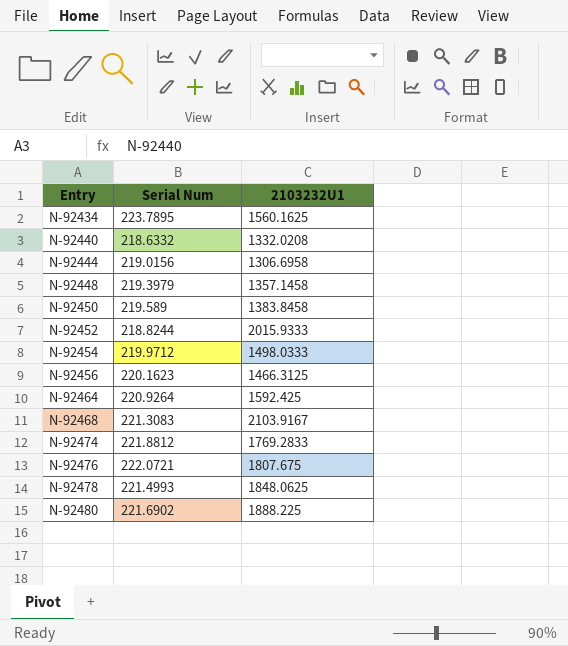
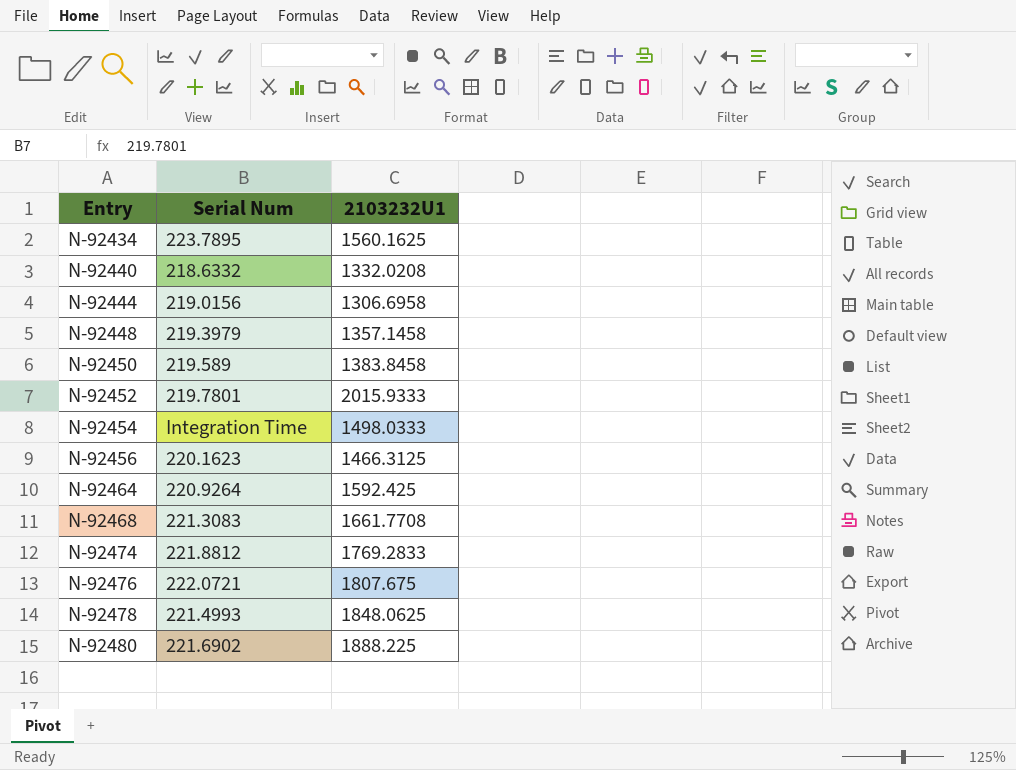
N-92452 | Serial Num: 218.8244 -> 219.7801
N-92454 | Serial Num: 219.9712 -> Integration Time
N-92468 | 2103232U1: 2103.9167 -> 1661.7708

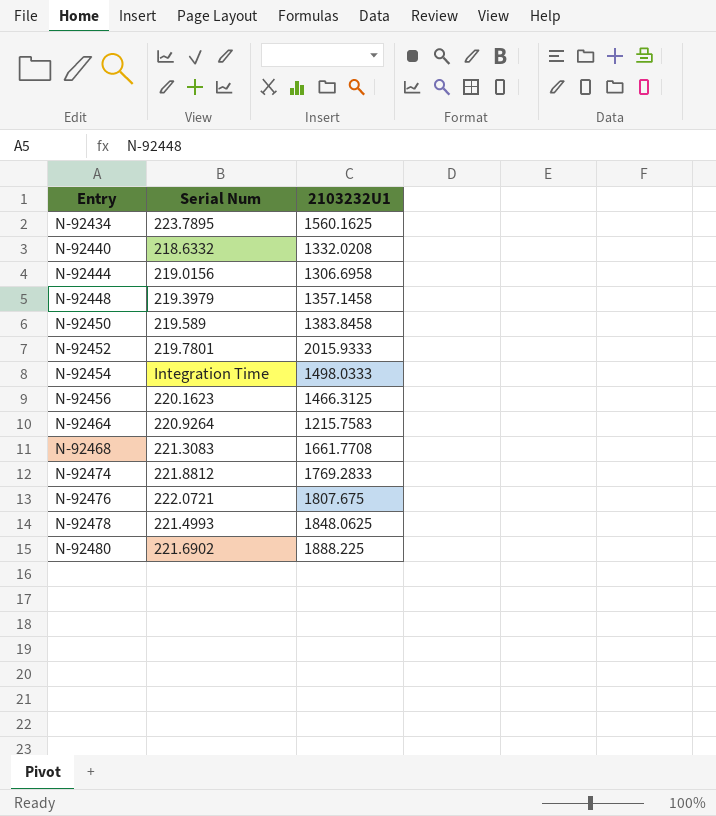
N-92464 | 2103232U1: 1592.425 -> 1215.7583

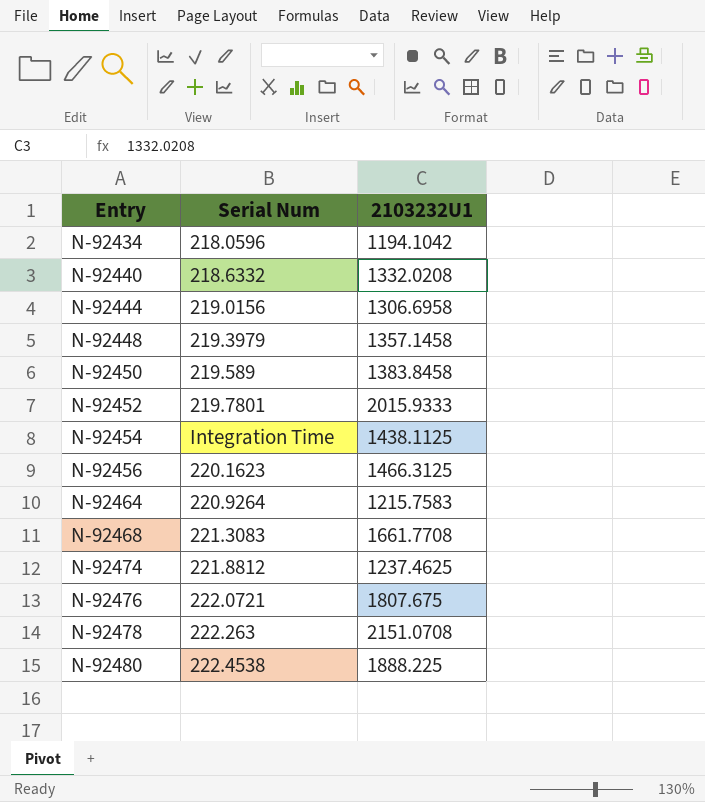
N-92434 | Serial Num: 223.7895 -> 218.0596
N-92434 | 2103232U1: 1560.1625 -> 1194.1042
N-92454 | 2103232U1: 1498.0333 -> 1438.1125
N-92474 | 2103232U1: 1769.2833 -> 1237.4625
N-92478 | Serial Num: 221.4993 -> 222.263
N-92478 | 2103232U1: 1848.0625 -> 2151.0708
N-92480 | Serial Num: 221.6902 -> 222.4538

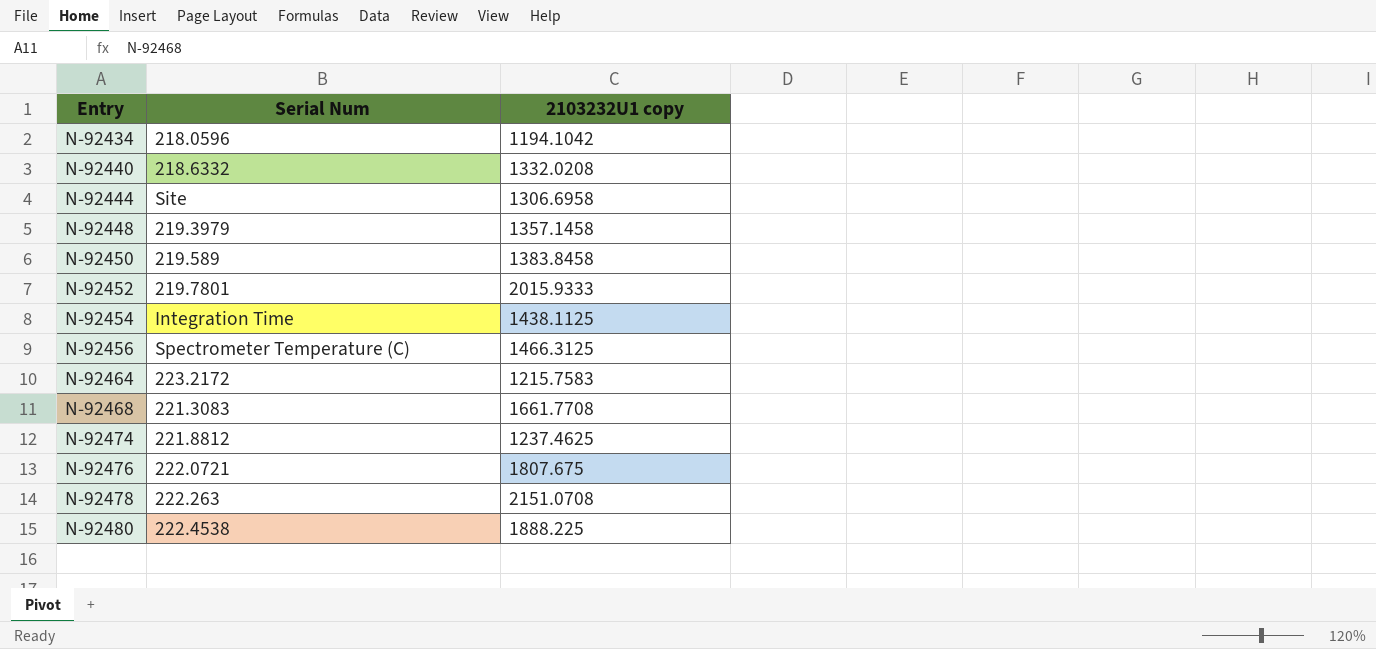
column name: 2103232U1 -> 2103232U1 copy
N-92444 | Serial Num: 219.0156 -> Site
N-92456 | Serial Num: 220.1623 -> Spectrometer Temperature (C)
N-92464 | Serial Num: 220.9264 -> 223.2172

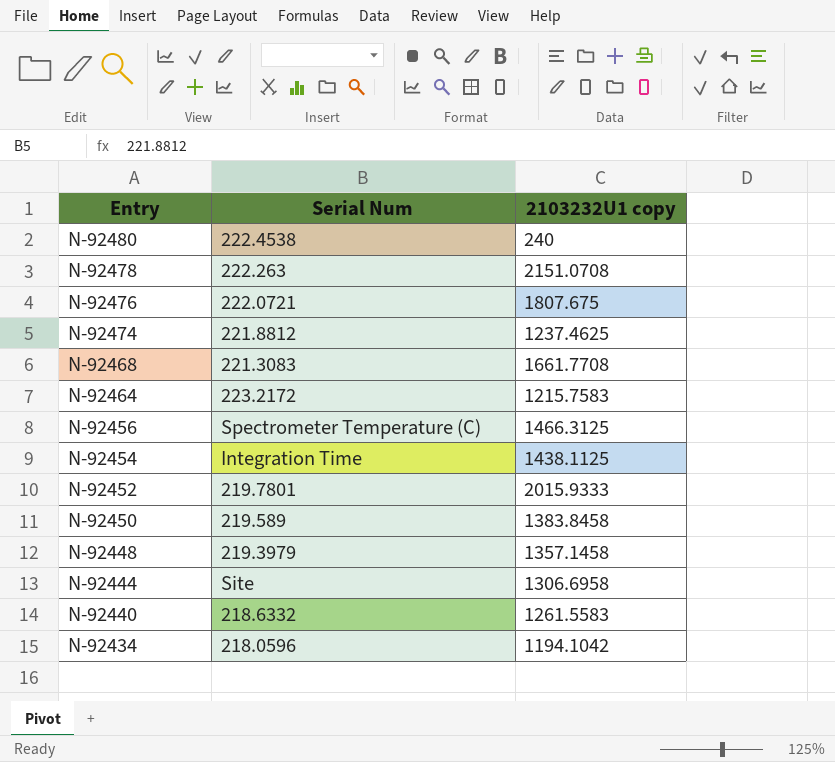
row order: Entry ascending -> Entry descending
N-92480 | 2103232U1 copy: 1888.225 -> 240
N-92440 | 2103232U1 copy: 1332.0208 -> 1261.5583

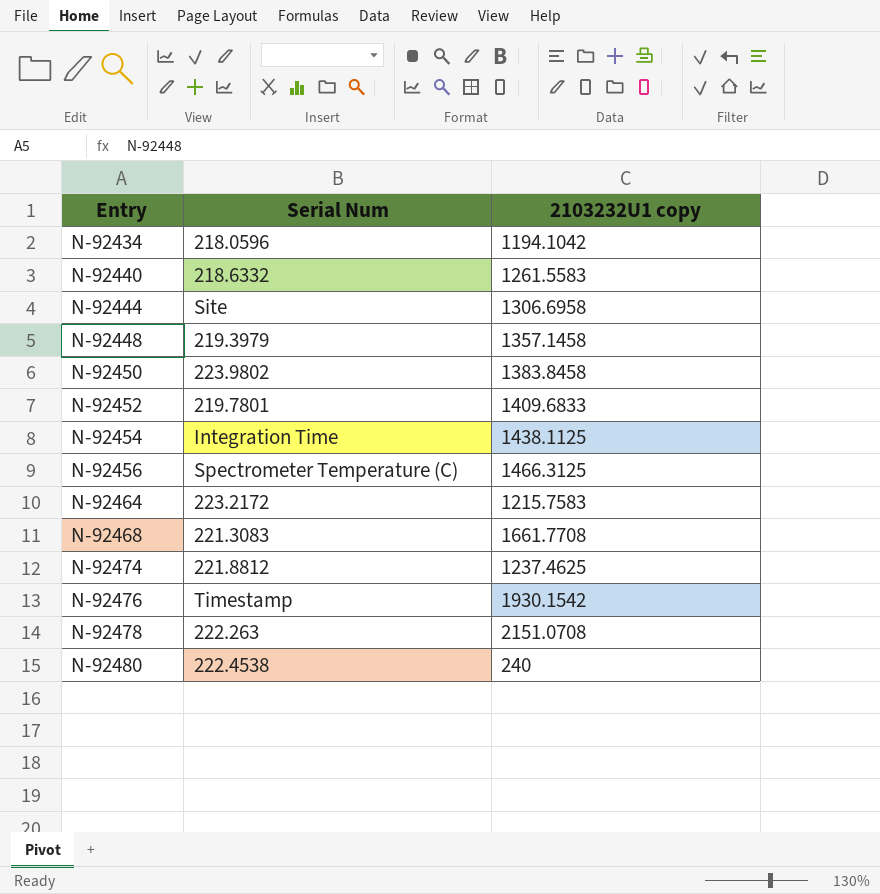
row order: Entry descending -> Entry ascending
N-92450 | Serial Num: 219.589 -> 223.9802
N-92452 | 2103232U1 copy: 2015.9333 -> 1409.6833
N-92476 | Serial Num: 222.0721 -> Timestamp
N-92476 | 2103232U1 copy: 1807.675 -> 1930.1542

